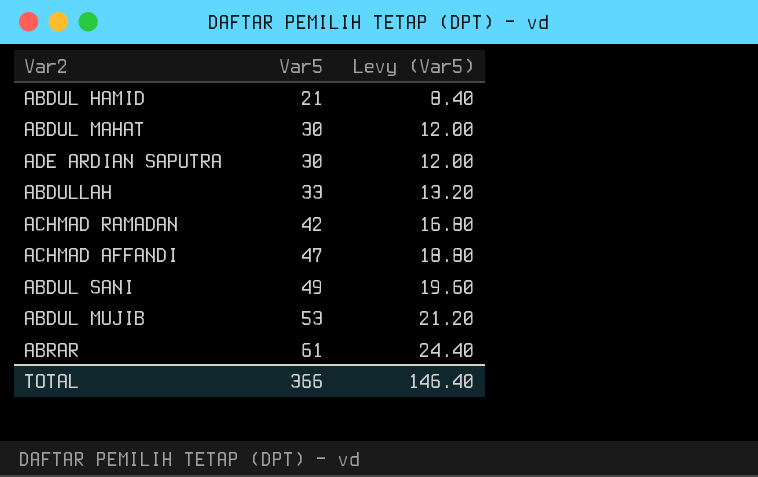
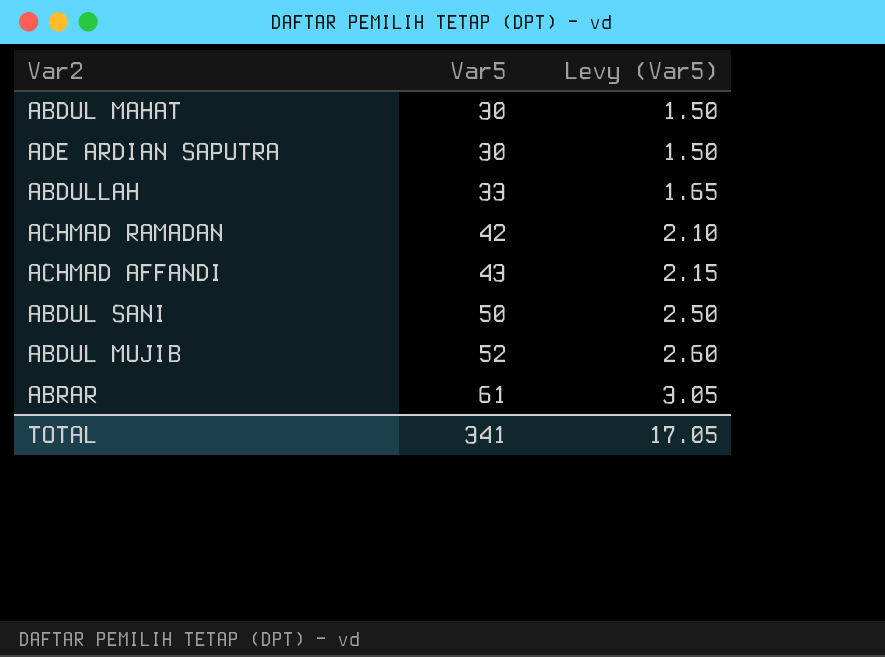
column Levy (Var5) | formula: [Var5] * 0.4 -> [Var5] * 0.05
row ABDUL HAMID: 21 | 8.40 -> none
ACHMAD AFFANDI | Var5: 47 -> 43
ABDUL SANI | Var5: 49 -> 50
ABDUL MUJIB | Var5: 53 -> 52
TOTAL | Var5: 366 -> 341
TOTAL | Levy (Var5): 146.40 -> 17.05

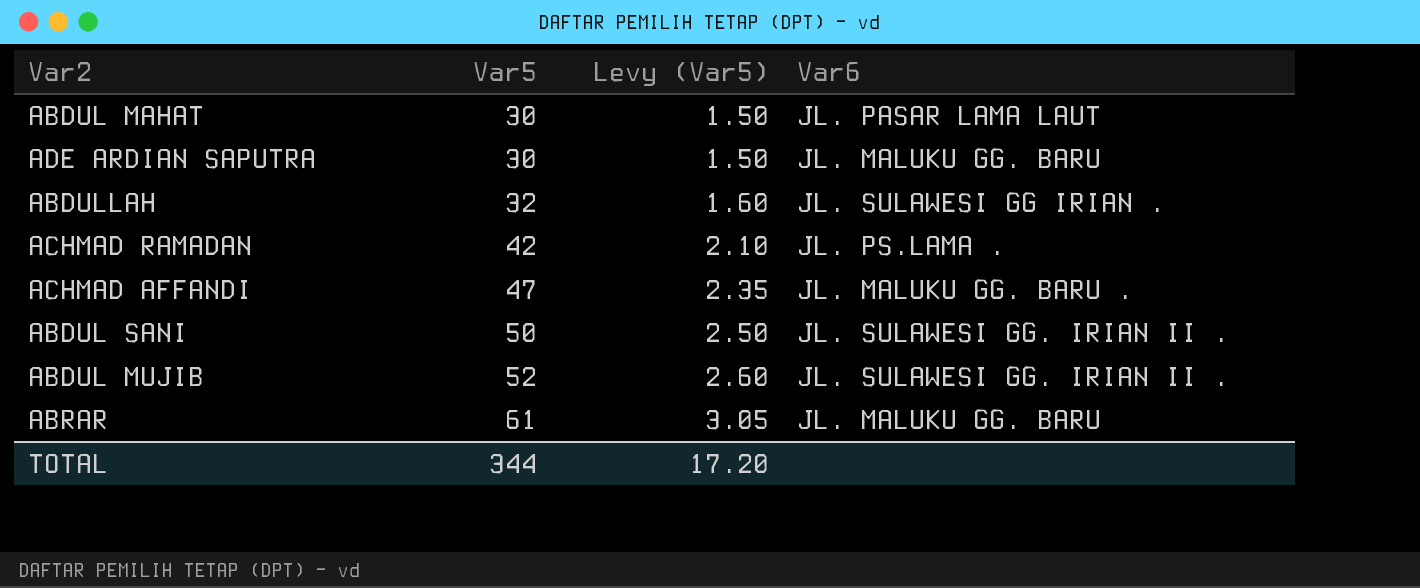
column Var6 | position: none -> 4
ABDULLAH | Var5: 33 -> 32
ABDULLAH | Levy (Var5): 1.65 -> 1.60
ACHMAD AFFANDI | Var5: 43 -> 47
ACHMAD AFFANDI | Levy (Var5): 2.15 -> 2.35
TOTAL | Var5: 341 -> 344
TOTAL | Levy (Var5): 17.05 -> 17.20

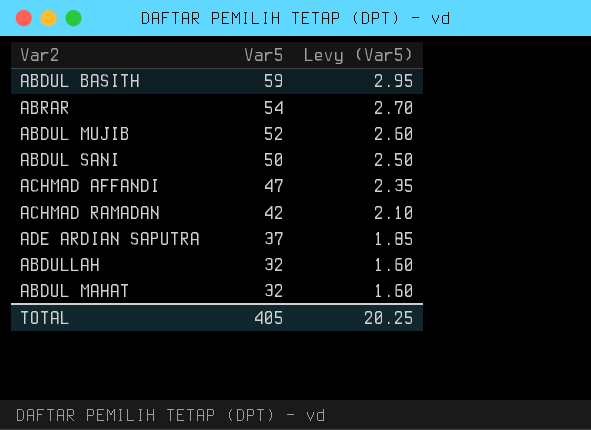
row order: Var5 ascending -> Var5 descending
column Var6 | position: 4 -> none
row ABDUL BASITH: none -> 59 | 2.95
ABRAR | Var5: 61 -> 54
ABRAR | Levy (Var5): 3.05 -> 2.70
ADE ARDIAN SAPUTRA | Var5: 30 -> 37
ADE ARDIAN SAPUTRA | Levy (Var5): 1.50 -> 1.85
ABDUL MAHAT | Var5: 30 -> 32
ABDUL MAHAT | Levy (Var5): 1.50 -> 1.60
TOTAL | Var5: 344 -> 405
TOTAL | Levy (Var5): 17.20 -> 20.25

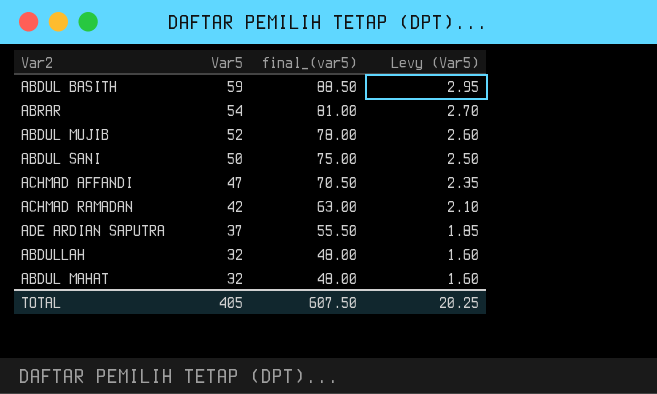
column final_(var5) | formula: none -> [Var5] * 1.5

